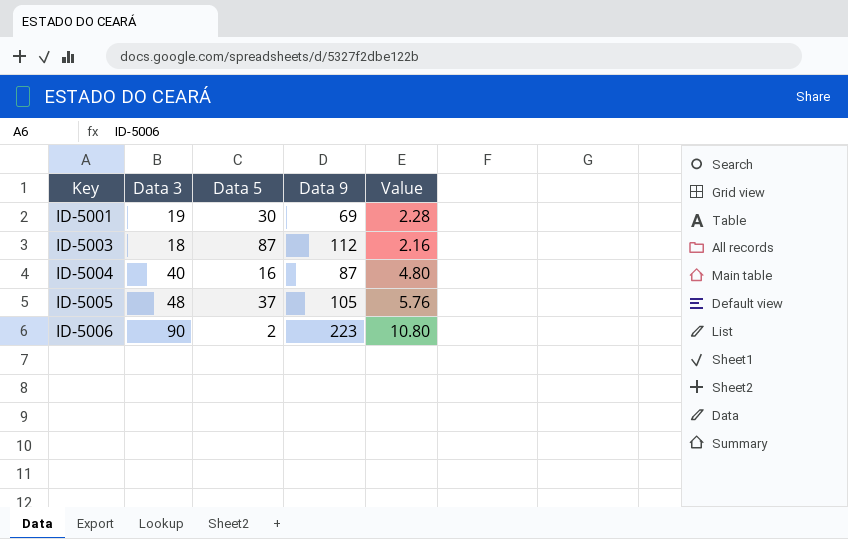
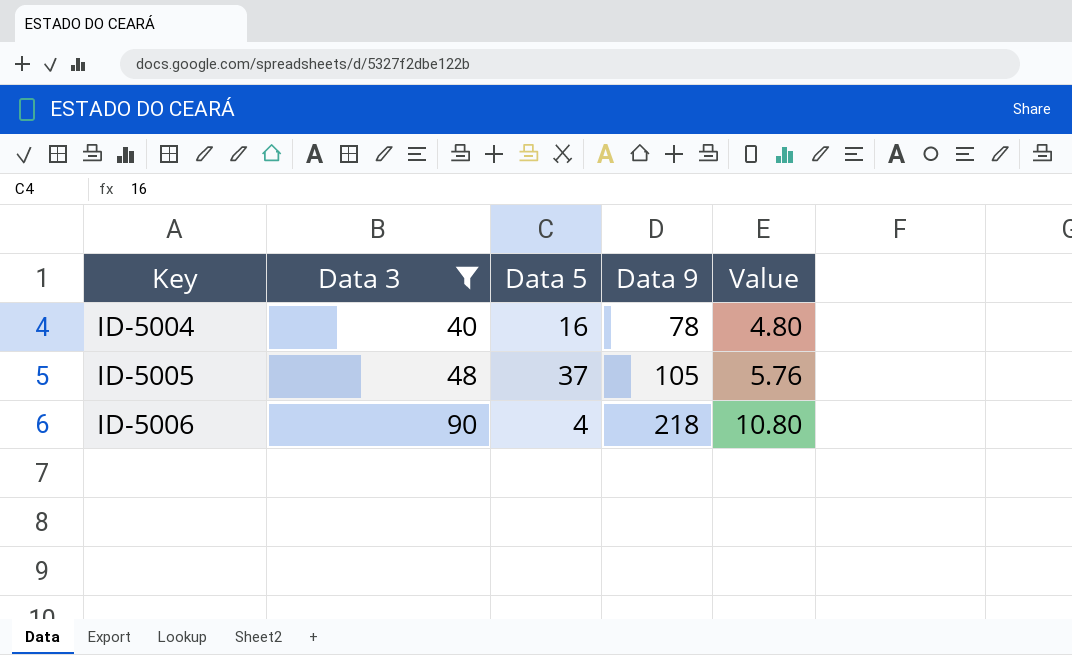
filter: none -> Data 3 >= 40
ID-5004 | Data 9: 87 -> 78
ID-5006 | Data 5: 2 -> 4
ID-5006 | Data 9: 223 -> 218

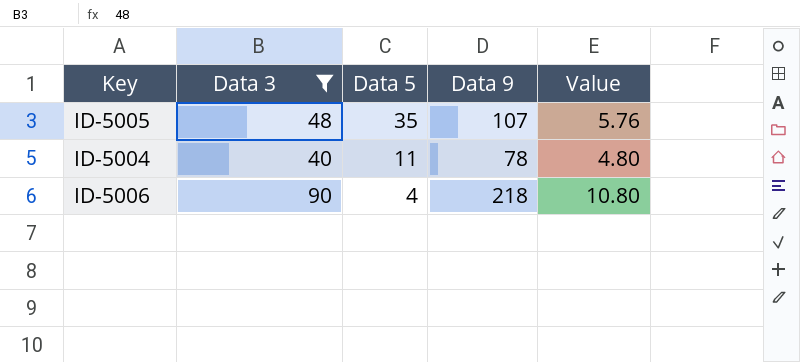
row order: Key ascending -> Data 5 descending
ID-5005 | Data 5: 37 -> 35
ID-5005 | Data 9: 105 -> 107
ID-5004 | Data 5: 16 -> 11

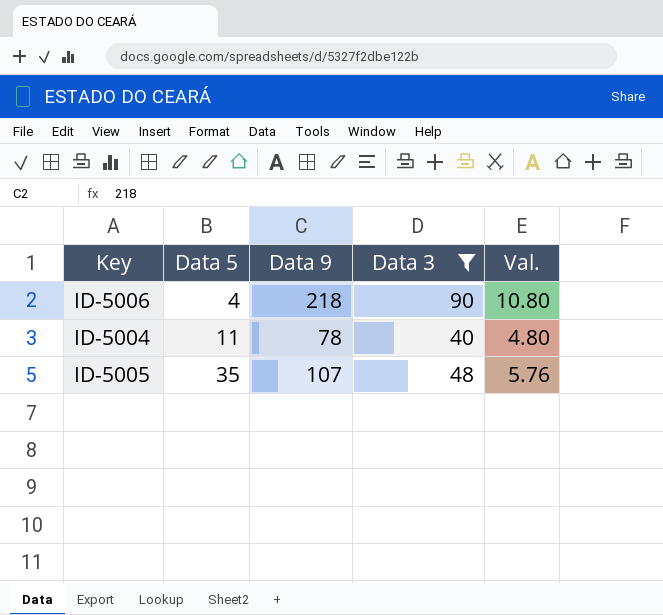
row order: Data 5 descending -> Data 5 ascending
column Data 3 | position: 2 -> 4
column name: Value -> Val.

